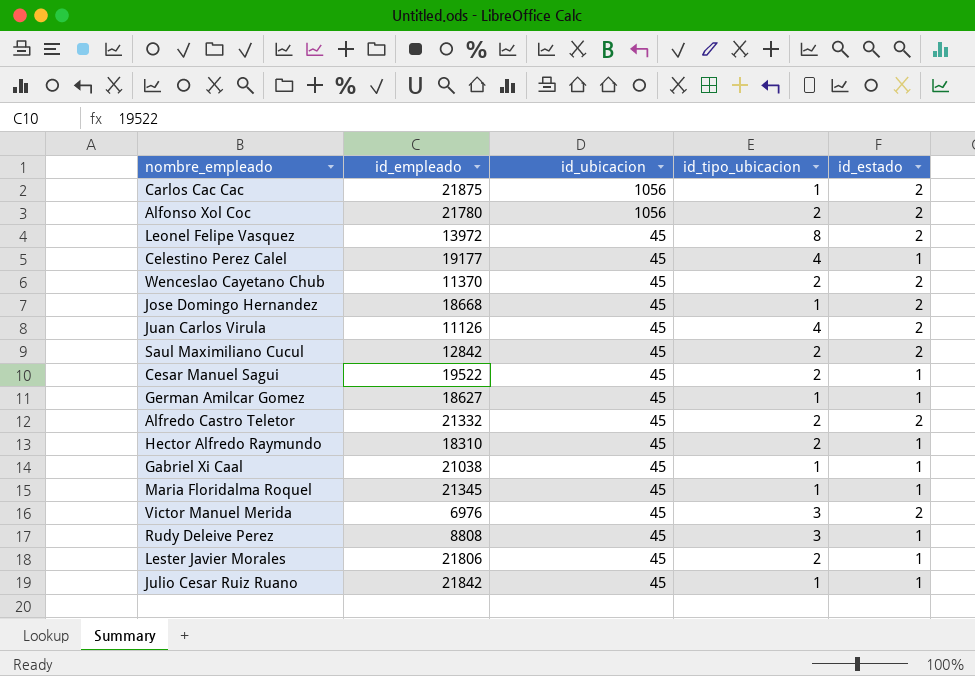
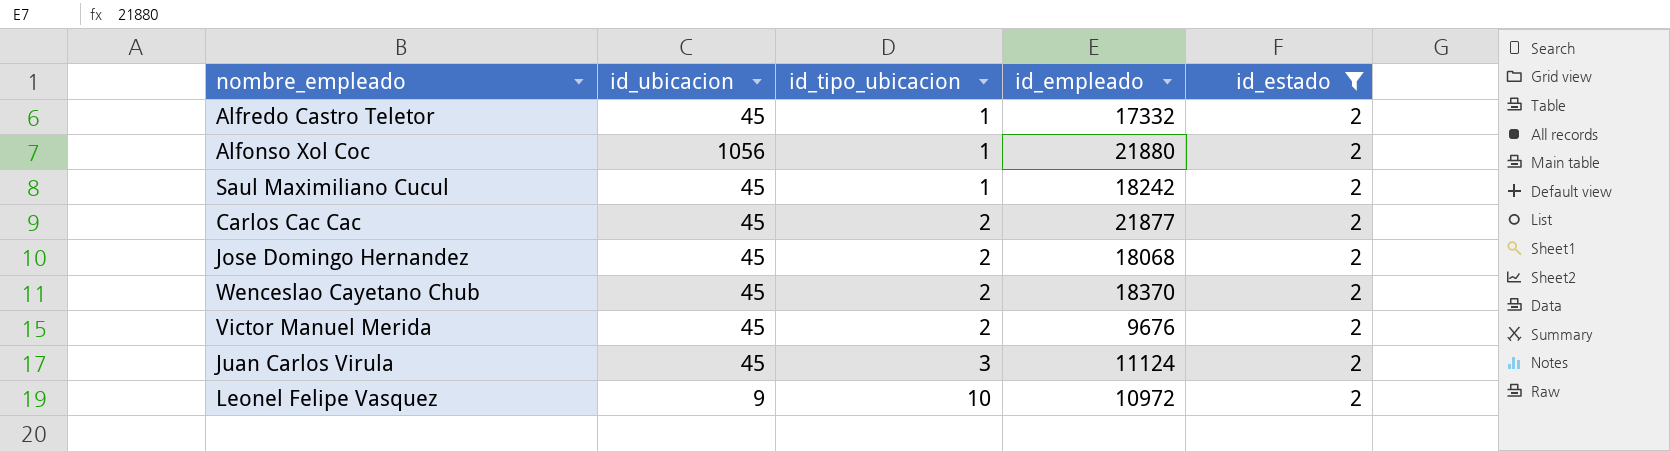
filter: none -> id_estado = 2
row order: id_ubicacion descending -> id_tipo_ubicacion ascending
column id_empleado | position: 2 -> 4
Alfredo Castro Teletor | id_tipo_ubicacion: 2 -> 1
Alfredo Castro Teletor | id_empleado: 21332 -> 17332
Alfonso Xol Coc | id_tipo_ubicacion: 2 -> 1
Alfonso Xol Coc | id_empleado: 21780 -> 21880
Saul Maximiliano Cucul | id_tipo_ubicacion: 2 -> 1
Saul Maximiliano Cucul | id_empleado: 12842 -> 18242
Carlos Cac Cac | id_ubicacion: 1056 -> 45
Carlos Cac Cac | id_tipo_ubicacion: 1 -> 2
Carlos Cac Cac | id_empleado: 21875 -> 21877
Jose Domingo Hernandez | id_tipo_ubicacion: 1 -> 2
Jose Domingo Hernandez | id_empleado: 18668 -> 18068
Wenceslao Cayetano Chub | id_empleado: 11370 -> 18370
Victor Manuel Merida | id_tipo_ubicacion: 3 -> 2
Victor Manuel Merida | id_empleado: 6976 -> 9676
Juan Carlos Virula | id_tipo_ubicacion: 4 -> 3
Juan Carlos Virula | id_empleado: 11126 -> 11124
Leonel Felipe Vasquez | id_ubicacion: 45 -> 9
Leonel Felipe Vasquez | id_tipo_ubicacion: 8 -> 10
Leonel Felipe Vasquez | id_empleado: 13972 -> 10972

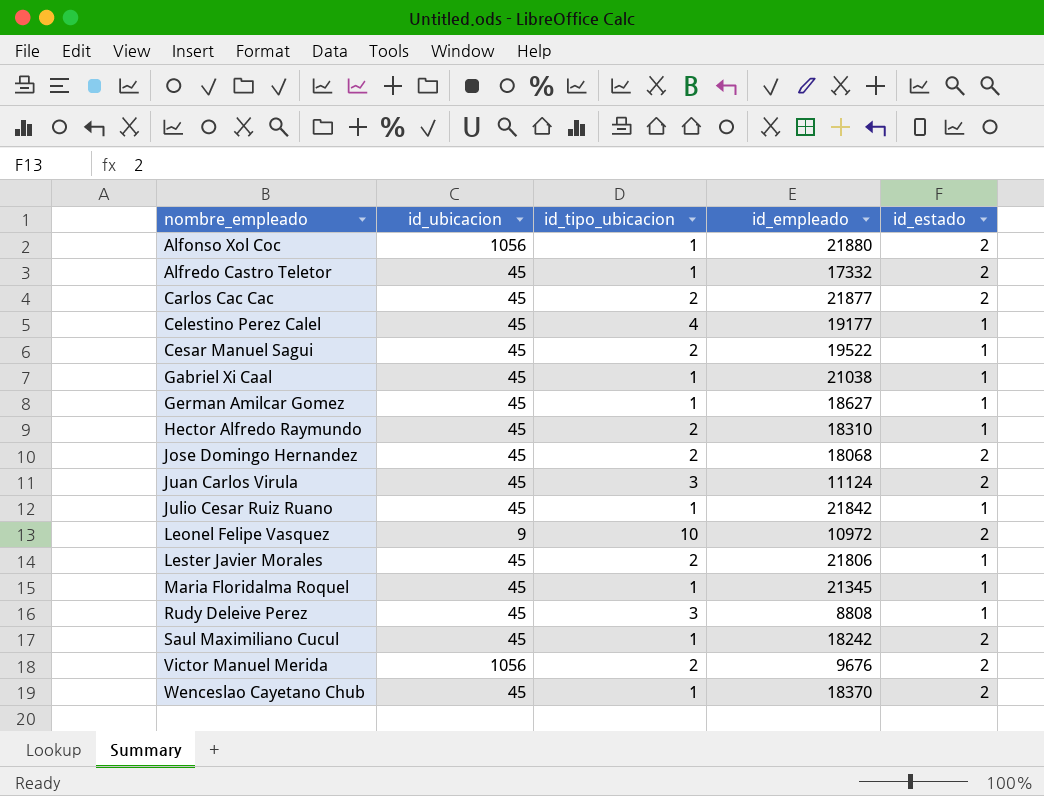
filter: id_estado = 2 -> none
row order: id_tipo_ubicacion ascending -> nombre_empleado ascending
Victor Manuel Merida | id_ubicacion: 45 -> 1056
Wenceslao Cayetano Chub | id_tipo_ubicacion: 2 -> 1

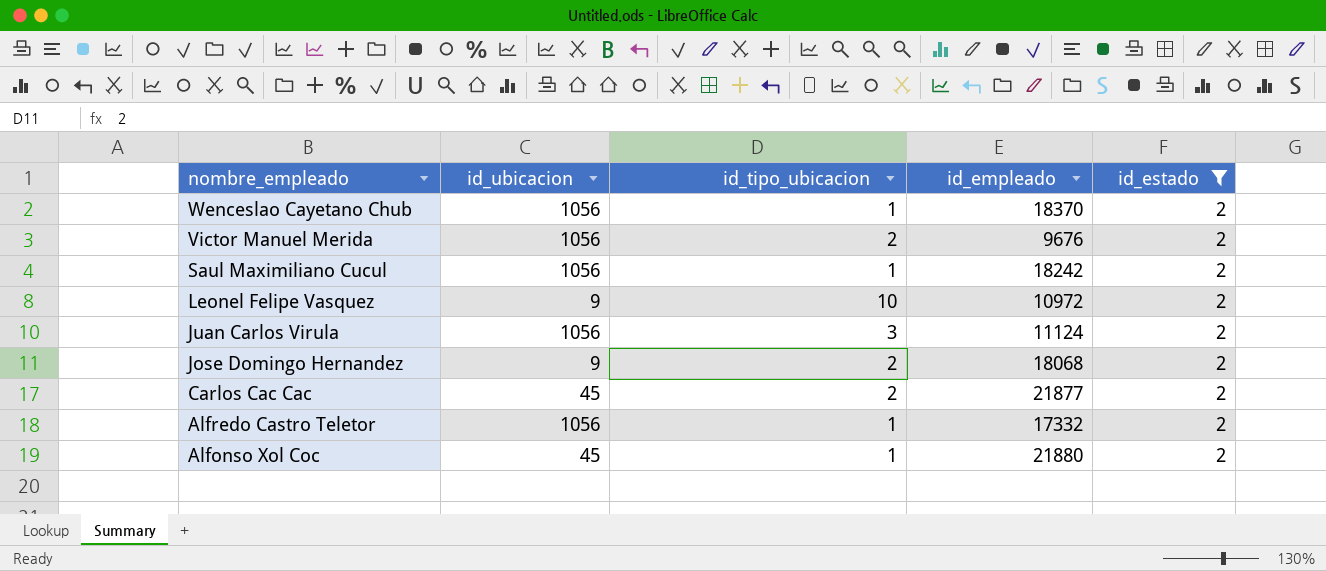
filter: none -> id_estado = 2
row order: nombre_empleado ascending -> nombre_empleado descending
Wenceslao Cayetano Chub | id_ubicacion: 45 -> 1056
Saul Maximiliano Cucul | id_ubicacion: 45 -> 1056
Juan Carlos Virula | id_ubicacion: 45 -> 1056
Jose Domingo Hernandez | id_ubicacion: 45 -> 9
Alfredo Castro Teletor | id_ubicacion: 45 -> 1056
Alfonso Xol Coc | id_ubicacion: 1056 -> 45

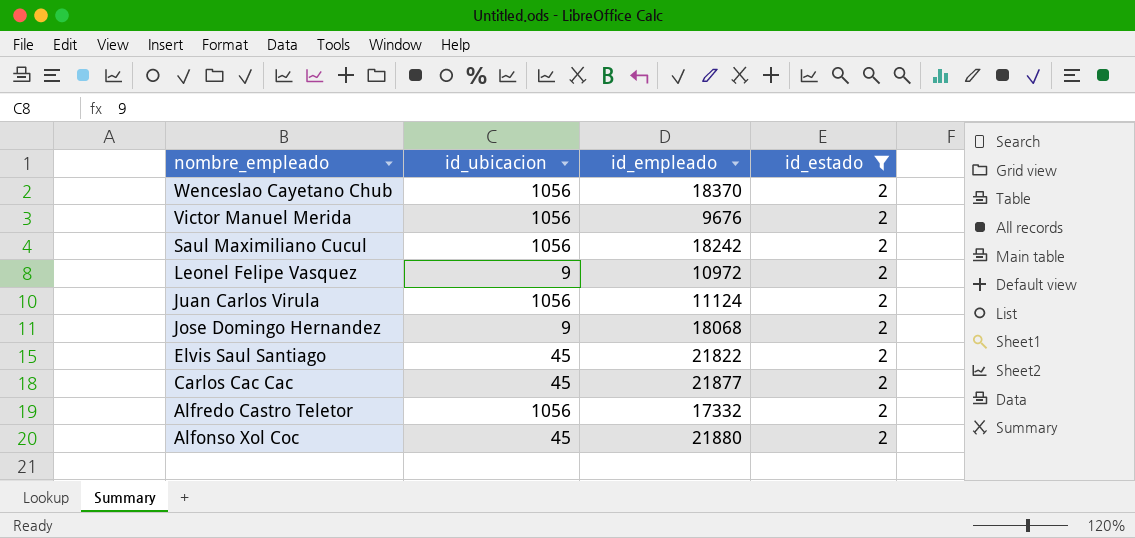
column id_tipo_ubicacion | position: 3 -> none
row Elvis Saul Santiago: none -> 45 | 21822 | 2

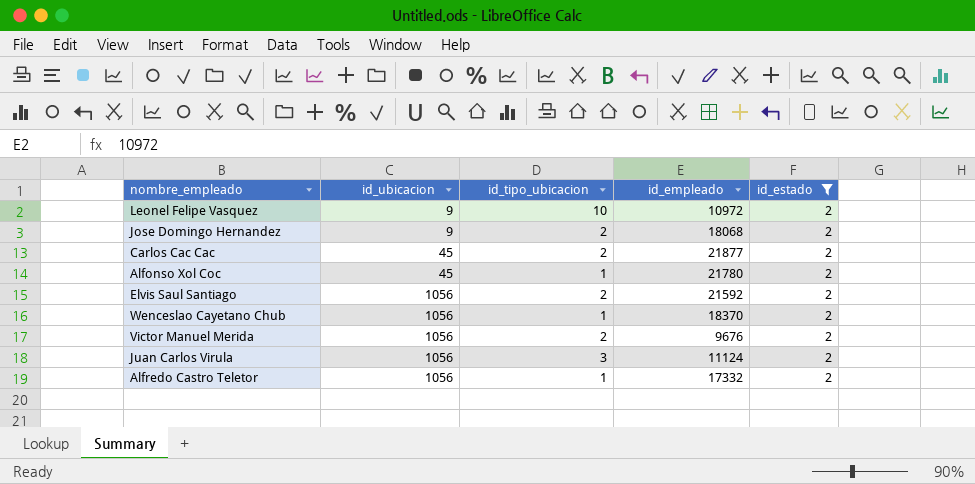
row order: nombre_empleado descending -> id_ubicacion ascending
column id_tipo_ubicacion | position: none -> 3
row Saul Maximiliano Cucul: 1056 | 18242 | 2 -> none
Alfonso Xol Coc | id_empleado: 21880 -> 21780
Elvis Saul Santiago | id_ubicacion: 45 -> 1056
Elvis Saul Santiago | id_empleado: 21822 -> 21592

